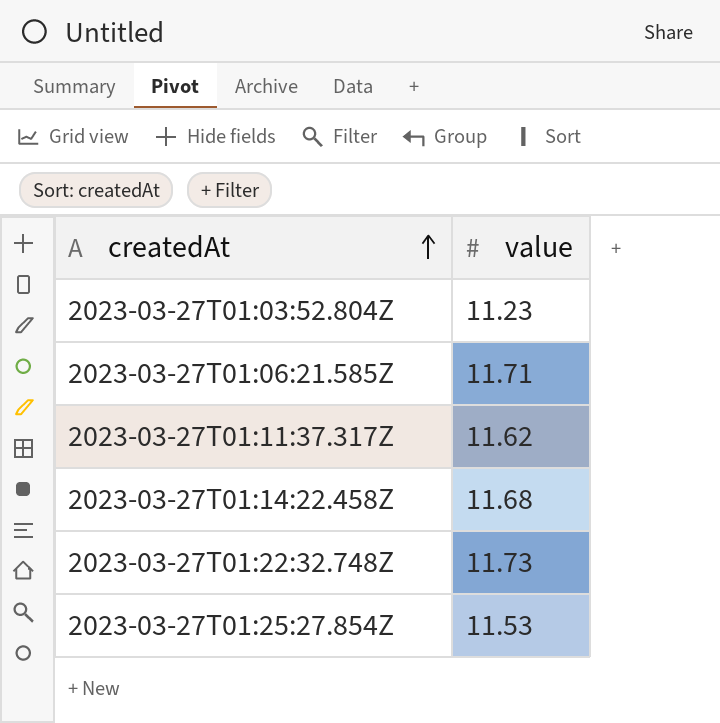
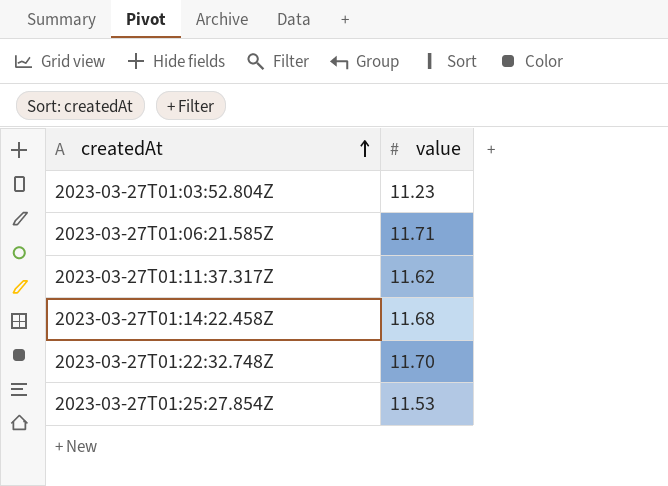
2023-03-27T01:22:32.748Z | value: 11.73 -> 11.70

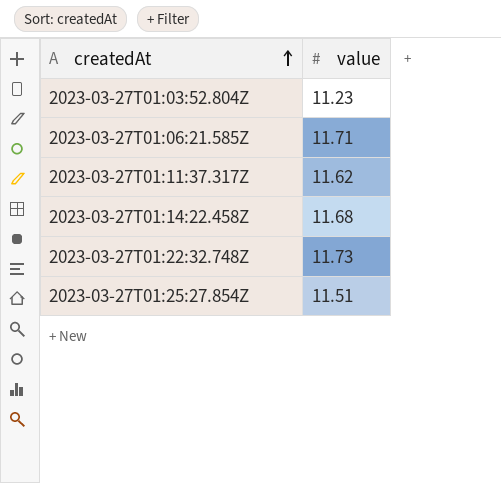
2023-03-27T01:22:32.748Z | value: 11.70 -> 11.73
2023-03-27T01:25:27.854Z | value: 11.53 -> 11.51

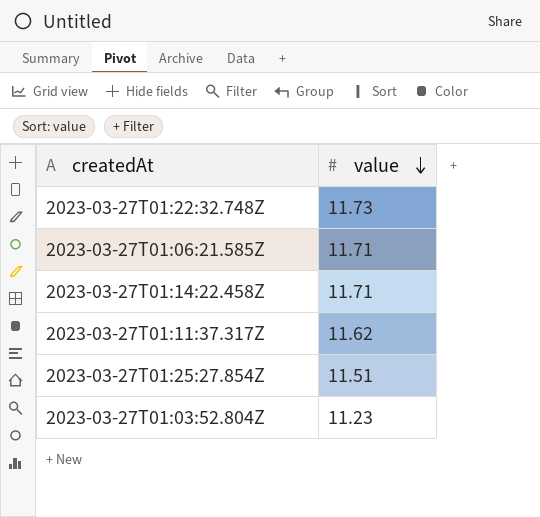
row order: createdAt ascending -> value descending
2023-03-27T01:14:22.458Z | value: 11.68 -> 11.71

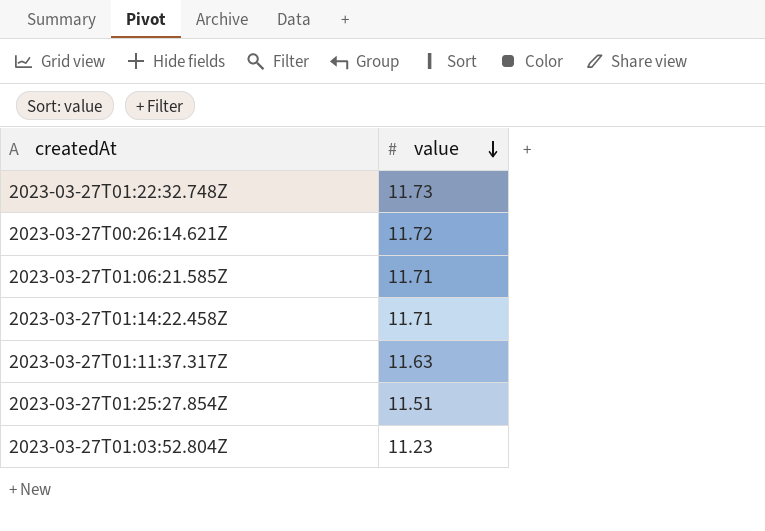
row 2023-03-27T00:26:14.621Z: none -> 11.72
2023-03-27T01:11:37.317Z | value: 11.62 -> 11.63

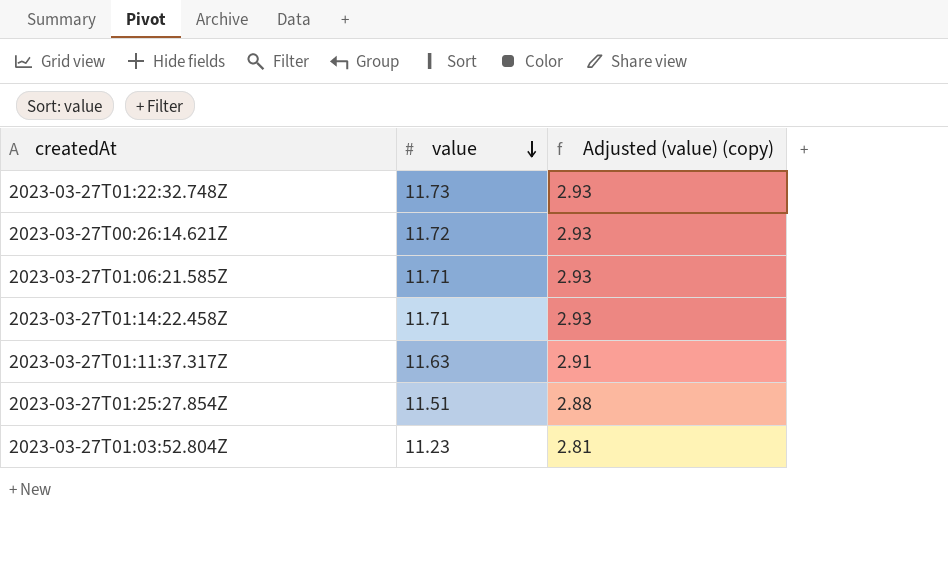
column Adjusted (value) (copy) | formula: none -> [value] * 0.25

